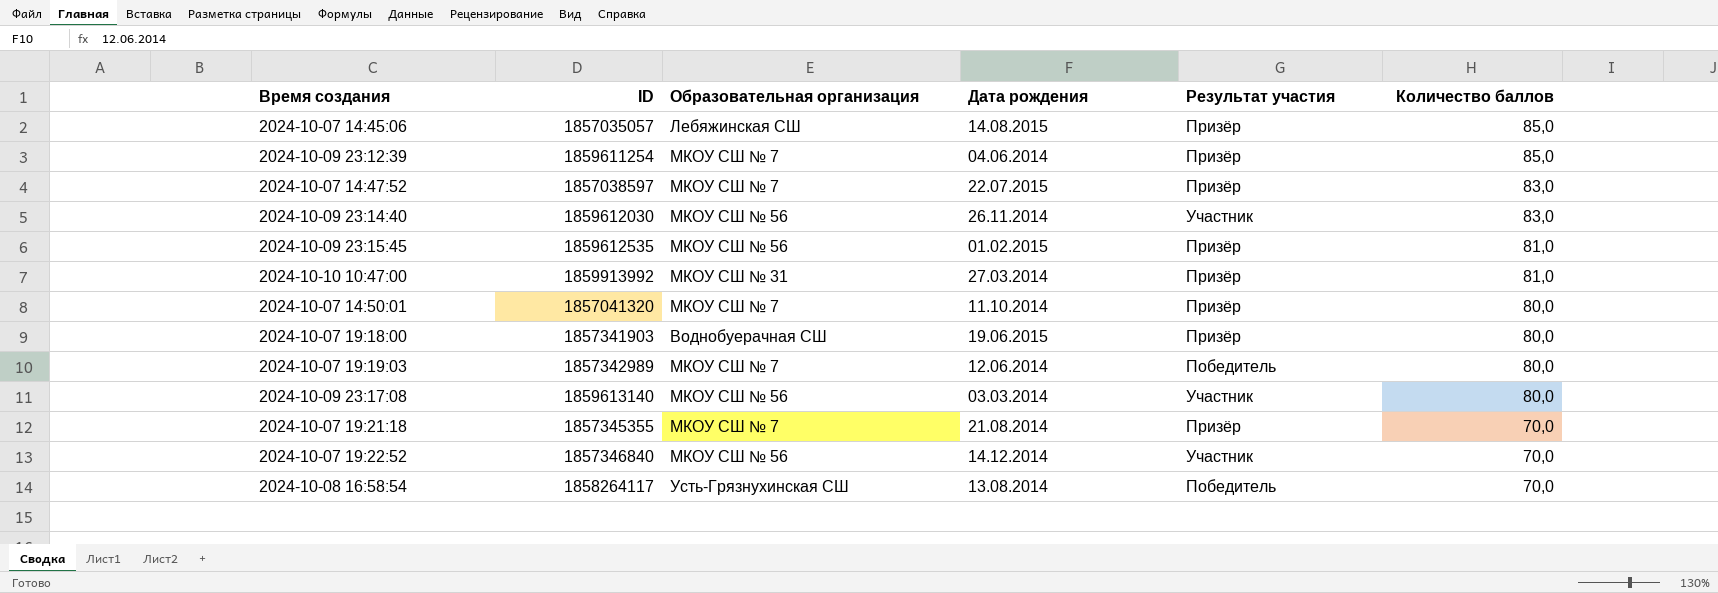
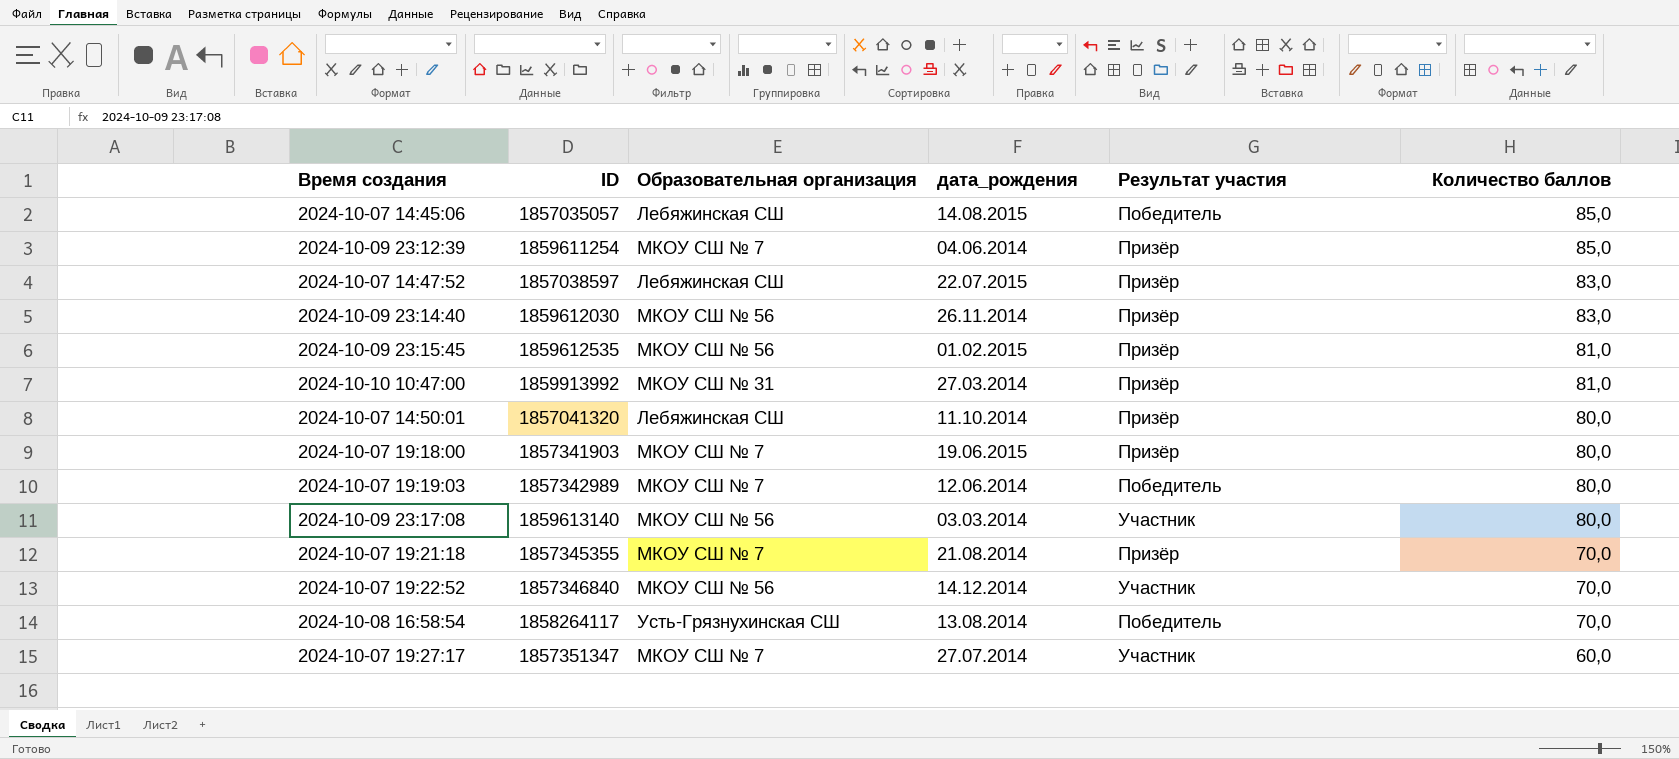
column name: Дата рождения -> дата_рождения
2024-10-07 14:45:06 | Результат участия: Призёр -> Победитель
2024-10-07 14:47:52 | Образовательная организация: МКОУ СШ № 7 -> Лебяжинская СШ
2024-10-09 23:14:40 | Результат участия: Участник -> Призёр
2024-10-07 14:50:01 | Образовательная организация: МКОУ СШ № 7 -> Лебяжинская СШ
2024-10-07 19:18:00 | Образовательная организация: Воднобуерачная СШ -> МКОУ СШ № 7
row 2024-10-07 19:27:17: none -> 1857351347 | МКОУ СШ № 7 | 27.07.2014 | Участник | 60,0

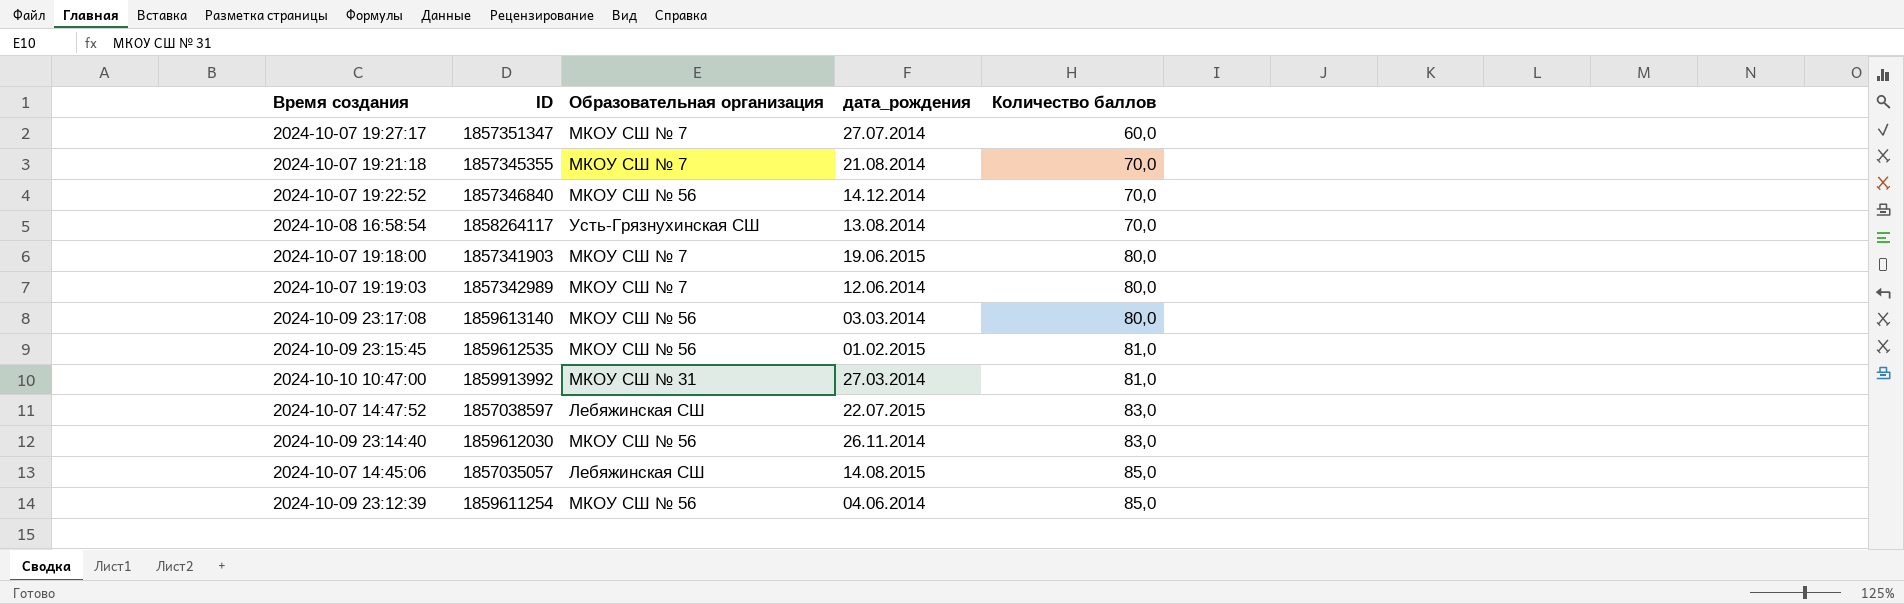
row order: Количество баллов descending -> Количество баллов ascending
column Результат участия | position: 5 -> none
row 2024-10-07 14:50:01: 1857041320 | Лебяжинская СШ | 11.10.2014 | Призёр | 80,0 -> none
2024-10-09 23:12:39 | Образовательная организация: МКОУ СШ № 7 -> МКОУ СШ № 56

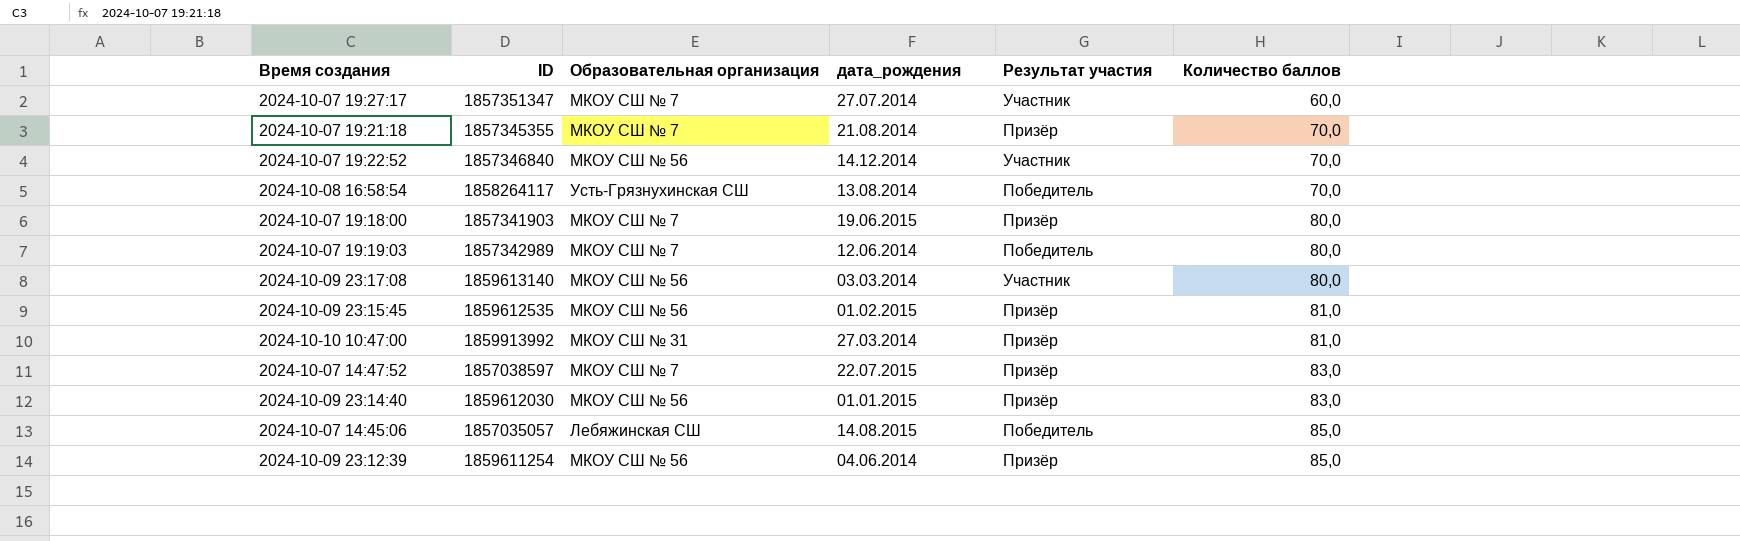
column Результат участия | position: none -> 5
2024-10-07 14:47:52 | Образовательная организация: Лебяжинская СШ -> МКОУ СШ № 7
2024-10-09 23:14:40 | дата_рождения: 26.11.2014 -> 01.01.2015

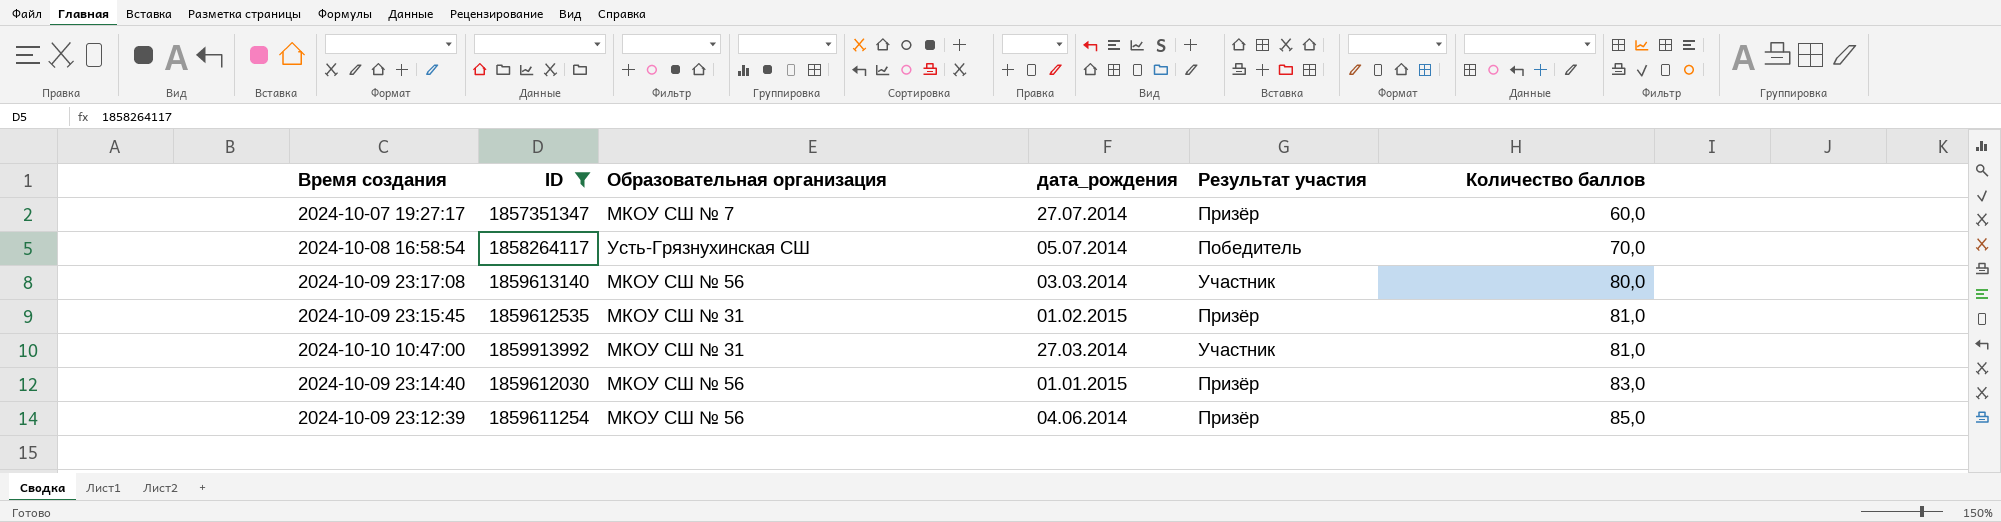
filter: none -> ID >= 1857351347
2024-10-07 19:27:17 | Результат участия: Участник -> Призёр
2024-10-08 16:58:54 | дата_рождения: 13.08.2014 -> 05.07.2014
2024-10-09 23:15:45 | Образовательная организация: МКОУ СШ № 56 -> МКОУ СШ № 31
2024-10-10 10:47:00 | Результат участия: Призёр -> Участник

